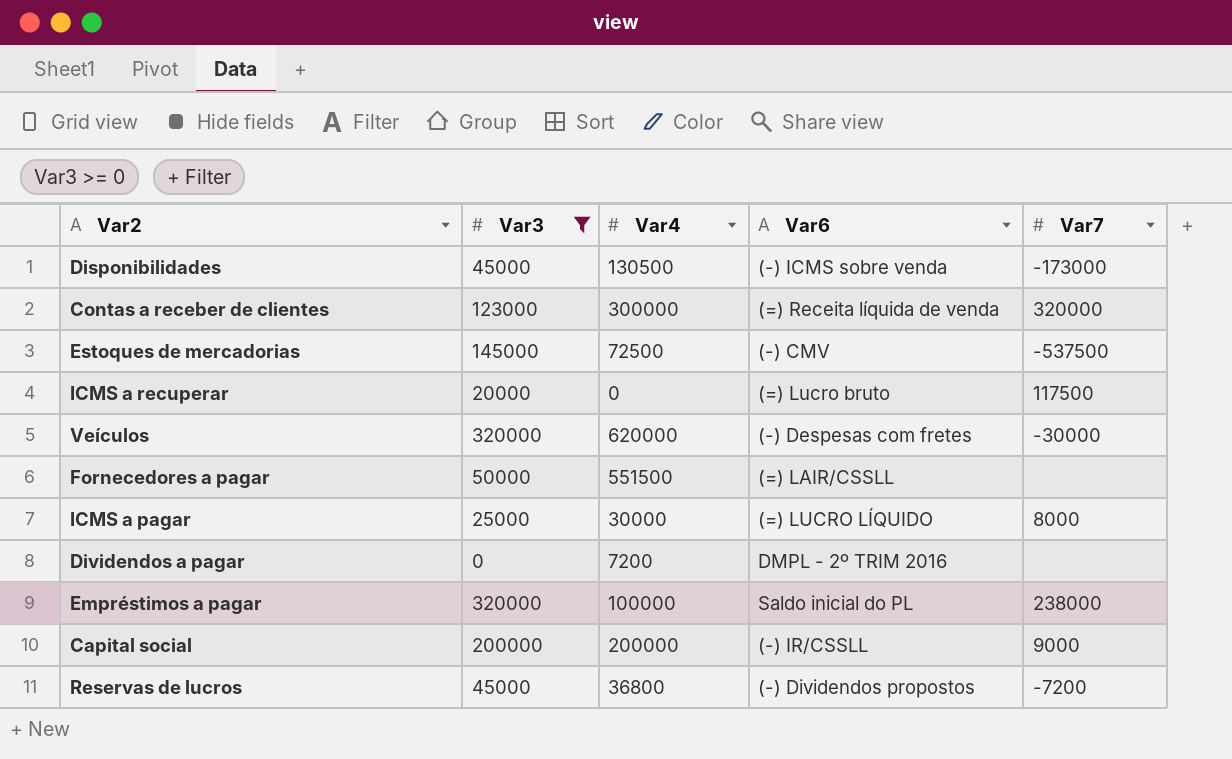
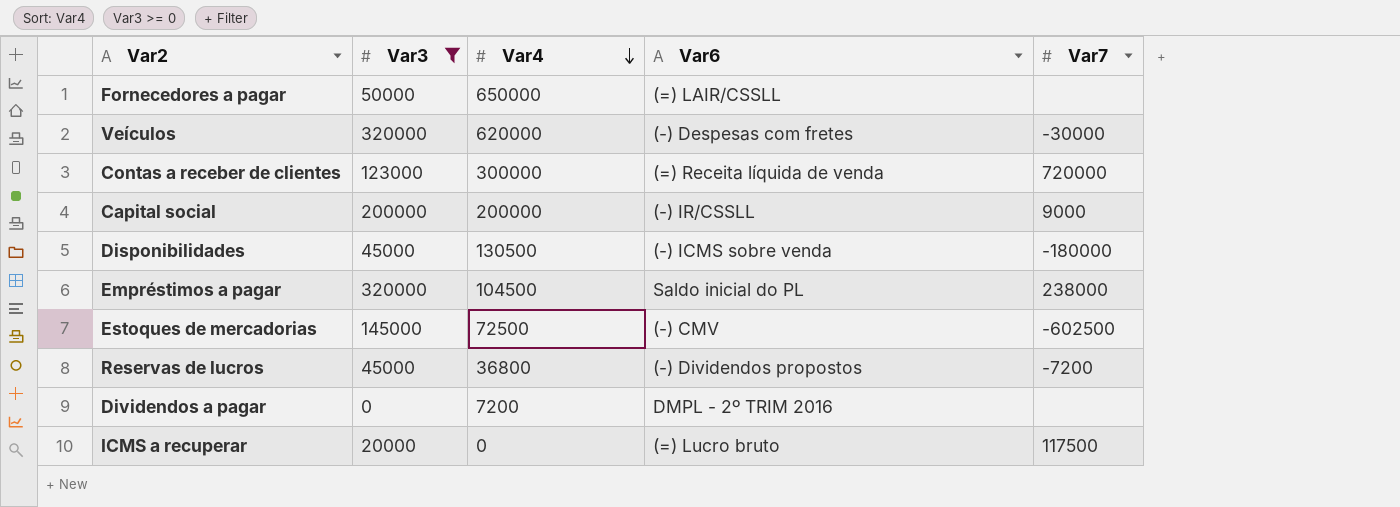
row order: none -> Var4 descending
row ICMS a pagar: 25000 | 30000 | (=) LUCRO LÍQUIDO | 8000 -> none
Fornecedores a pagar | Var4: 551500 -> 650000
Contas a receber de clientes | Var7: 320000 -> 720000
Disponibilidades | Var7: -173000 -> -180000
Empréstimos a pagar | Var4: 100000 -> 104500
Estoques de mercadorias | Var7: -537500 -> -602500

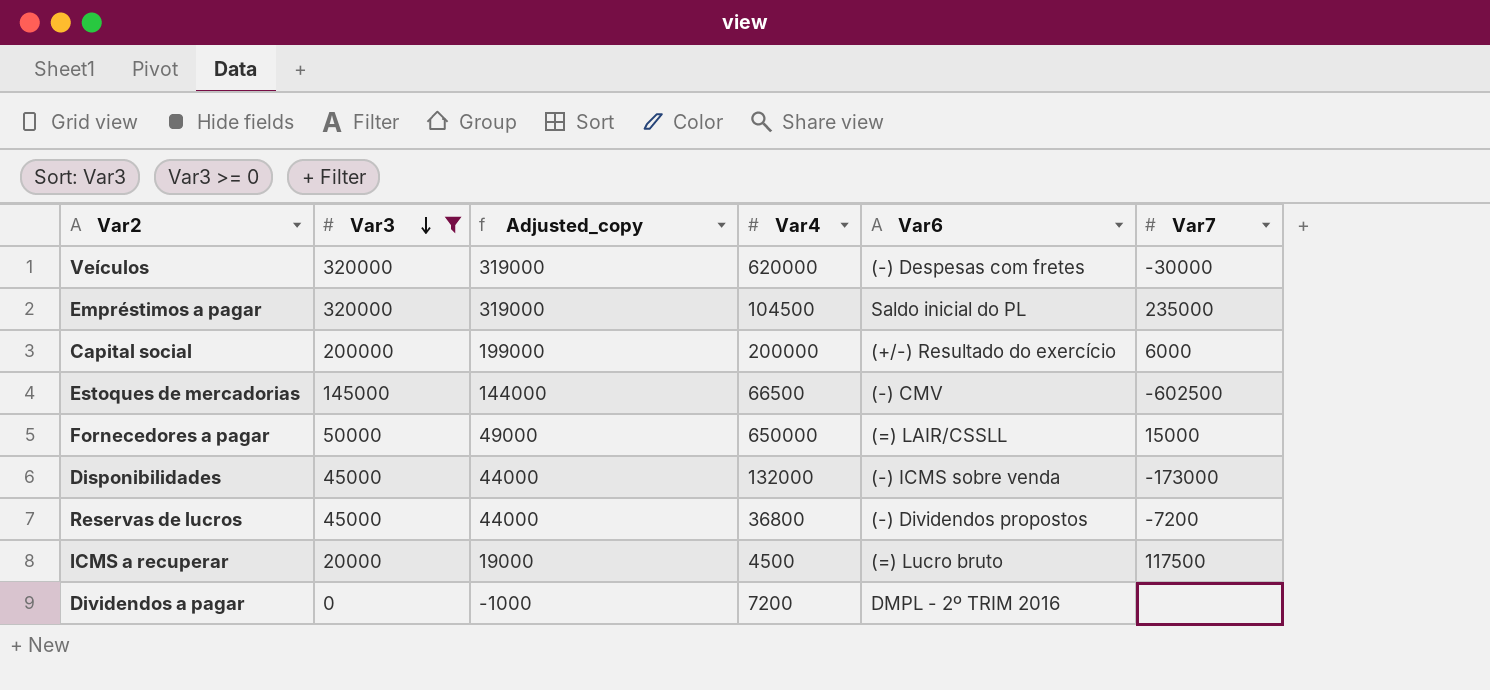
row order: Var4 descending -> Var3 descending
column Adjusted_copy | formula: none -> [Var3] - 1000
row Contas a receber de clientes: 123000 | 300000 | (=) Receita líquida de venda | 720000 -> none
Empréstimos a pagar | Var7: 238000 -> 235000
Capital social | Var6: (-) IR/CSSLL -> (+/-) Resultado do exercício
Capital social | Var7: 9000 -> 6000
Estoques de mercadorias | Var4: 72500 -> 66500
Fornecedores a pagar | Var7: none -> 15000
Disponibilidades | Var4: 130500 -> 132000
Disponibilidades | Var7: -180000 -> -173000
ICMS a recuperar | Var4: 0 -> 4500

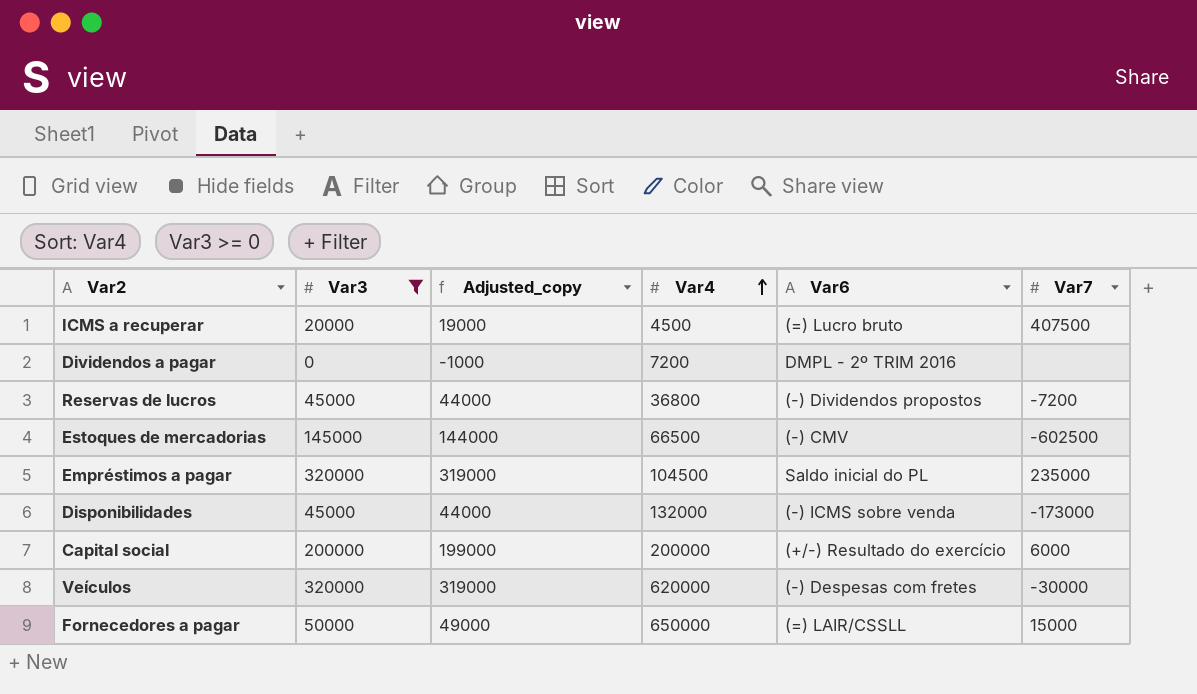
row order: Var3 descending -> Var4 ascending
ICMS a recuperar | Var7: 117500 -> 407500

